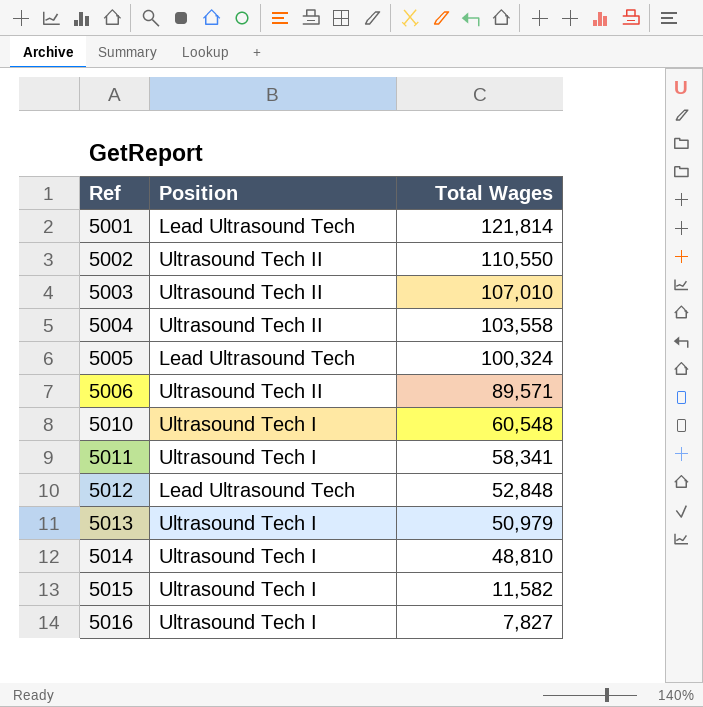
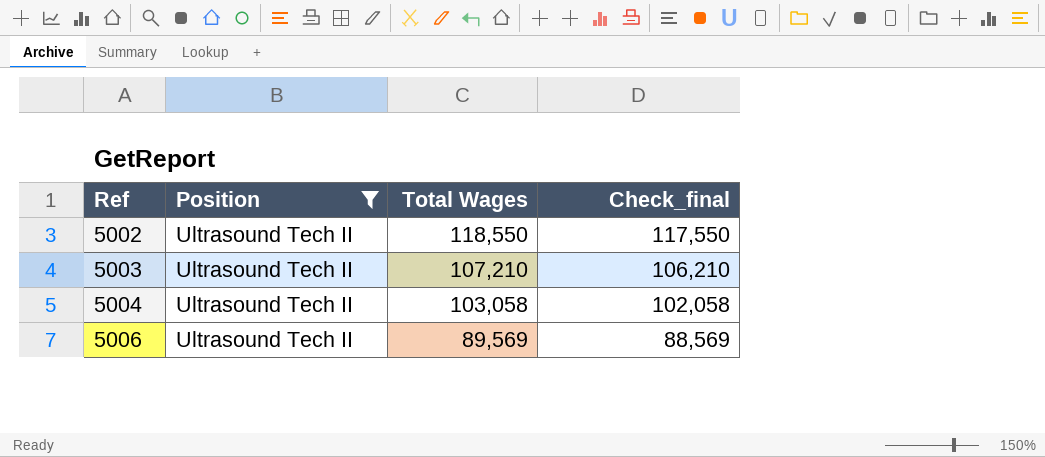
filter: none -> Position = Ultrasound Tech II
column Check_final | formula: none -> [Total Wages] - 1000
5002 | Total Wages: 110,550 -> 118,550
5003 | Total Wages: 107,010 -> 107,210
5004 | Total Wages: 103,558 -> 103,058
5006 | Total Wages: 89,571 -> 89,569

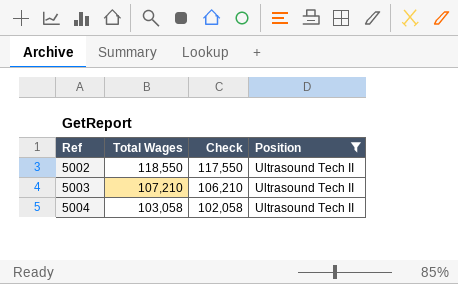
column name: Check_final -> Check
column Position | position: 2 -> 4
row 5006: Ultrasound Tech II | 89,569 | 88,569 -> none

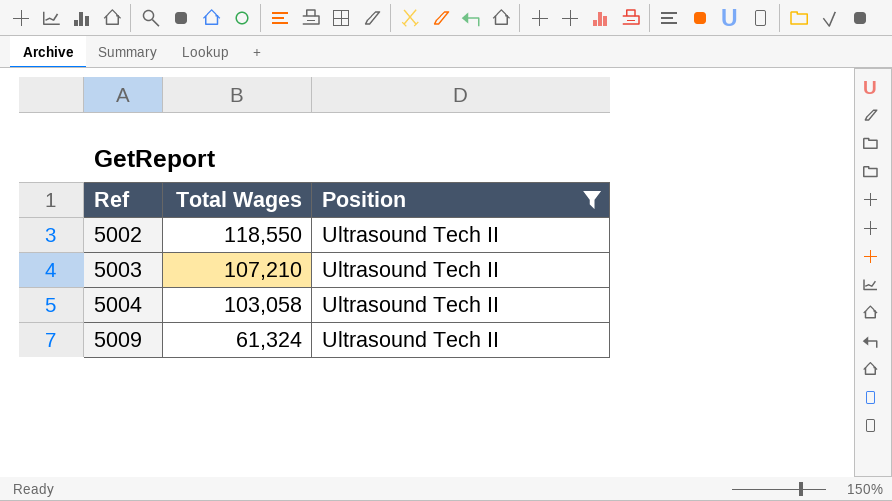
column Check | formula: [Total Wages] - 1000 -> none
row 5009: none -> 61,324 | Ultrasound Tech II

